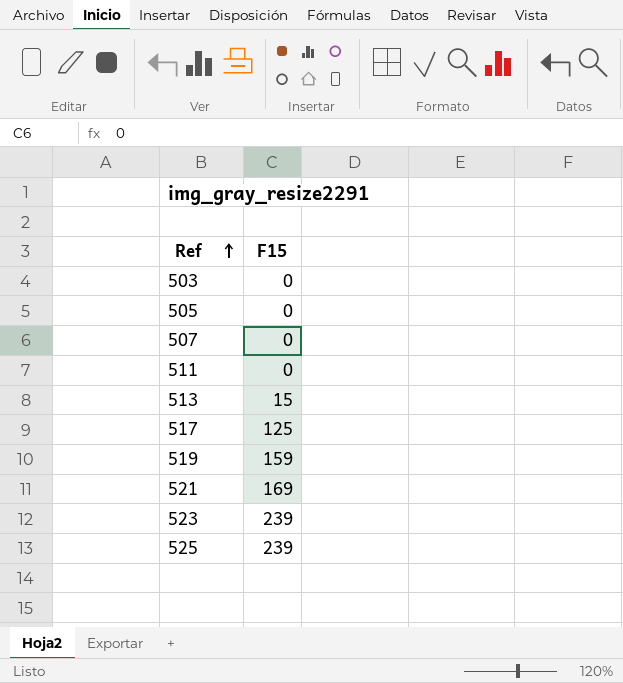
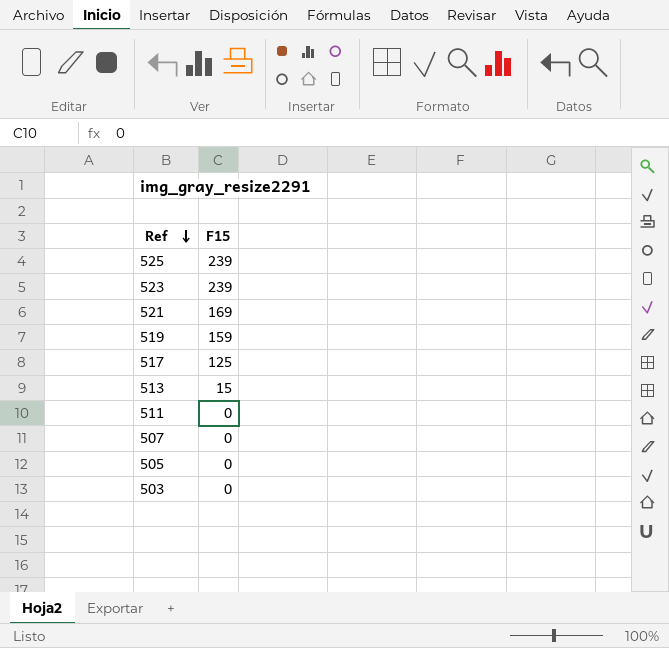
row order: Ref ascending -> Ref descending

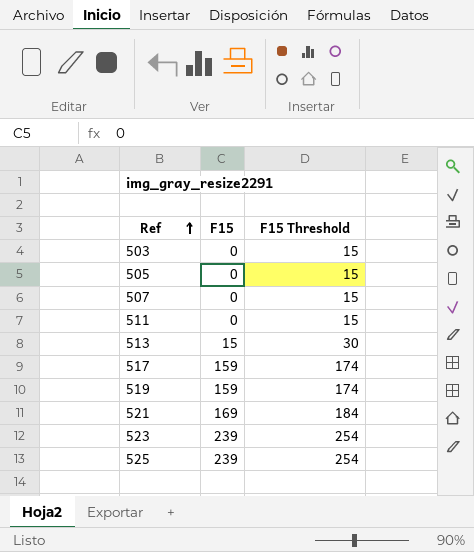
row order: Ref descending -> Ref ascending
column F15 Threshold | formula: none -> [F15] + 15
517 | F15: 125 -> 159

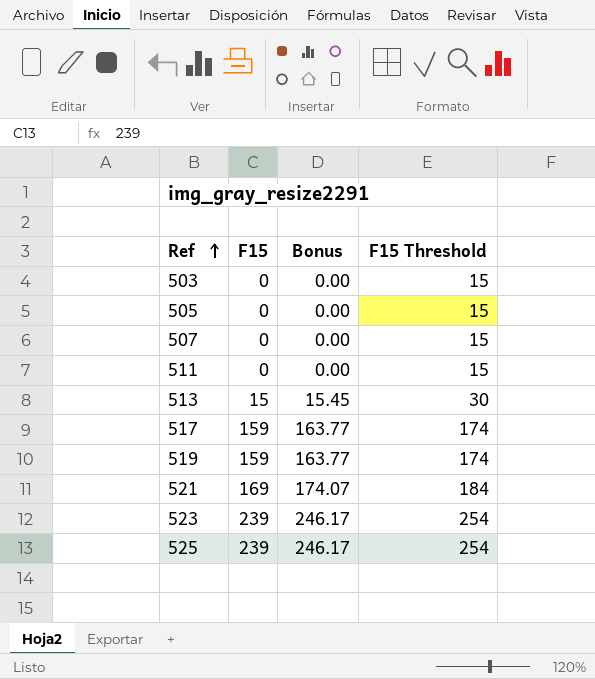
column Bonus | formula: none -> [F15] * 1.03

